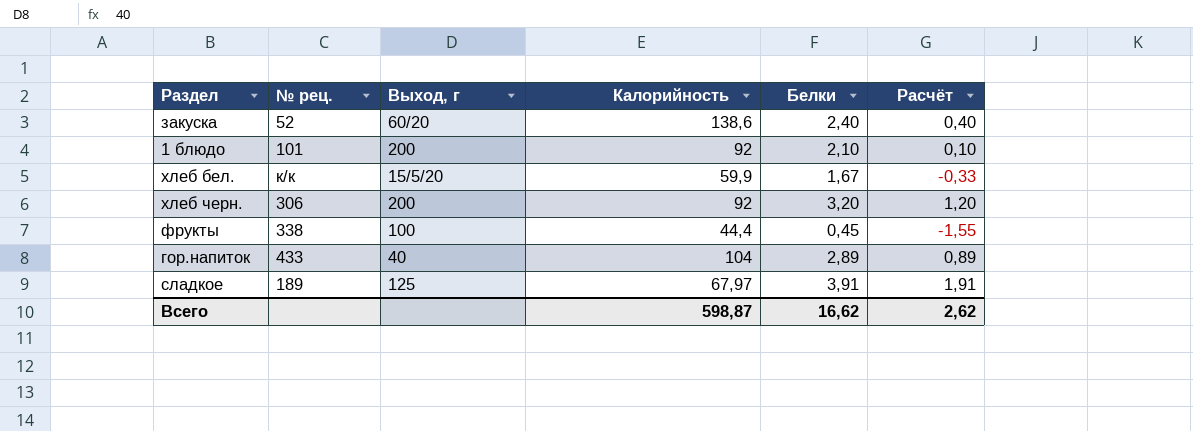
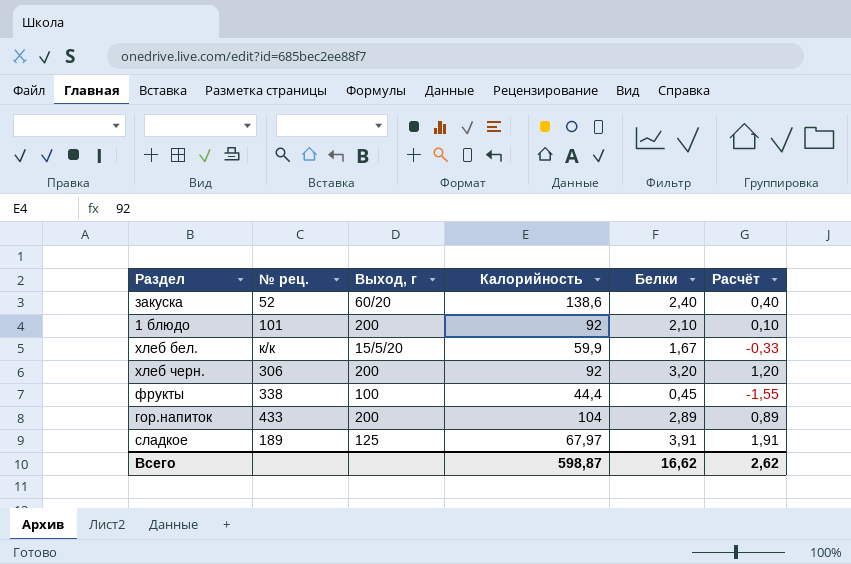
гор.напиток | Выход, г: 40 -> 200

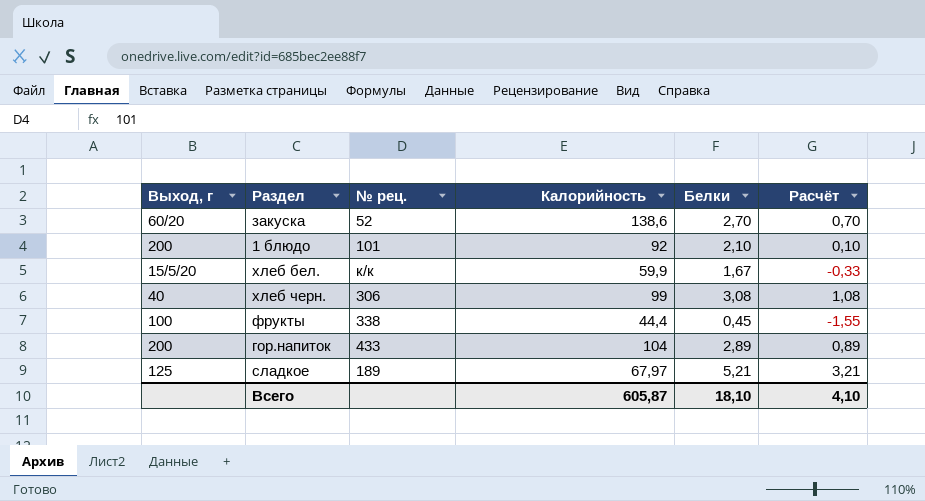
column Выход, г | position: 3 -> 1
закуска | Белки: 2,40 -> 2,70
закуска | Расчёт: 0,40 -> 0,70
хлеб черн. | Выход, г: 200 -> 40
хлеб черн. | Калорийность: 92 -> 99
хлеб черн. | Белки: 3,20 -> 3,08
хлеб черн. | Расчёт: 1,20 -> 1,08
сладкое | Белки: 3,91 -> 5,21
сладкое | Расчёт: 1,91 -> 3,21
Всего | Калорийность: 598,87 -> 605,87
Всего | Белки: 16,62 -> 18,10
Всего | Расчёт: 2,62 -> 4,10

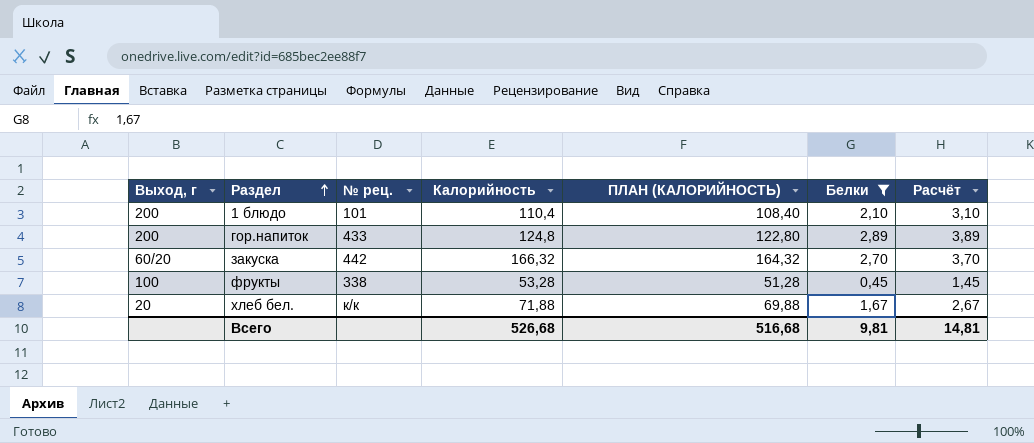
filter: none -> Белки <= 2,89
row order: none -> Раздел ascending
column ПЛАН (КАЛОРИЙНОСТЬ) | formula: none -> [Калорийность] - 2
column Расчёт | formula: [Белки] - 2 -> [Белки] + 1
1 блюдо | Калорийность: 92 -> 110,4
гор.напиток | Калорийность: 104 -> 124,8
закуска | № рец.: 52 -> 442
закуска | Калорийность: 138,6 -> 166,32
фрукты | Калорийность: 44,4 -> 53,28
хлеб бел. | Выход, г: 15/5/20 -> 20
хлеб бел. | Калорийность: 59,9 -> 71,88
Всего | Калорийность: 605,87 -> 526,68
Всего | Белки: 18,10 -> 9,81
Всего | Расчёт: 4,10 -> 14,81

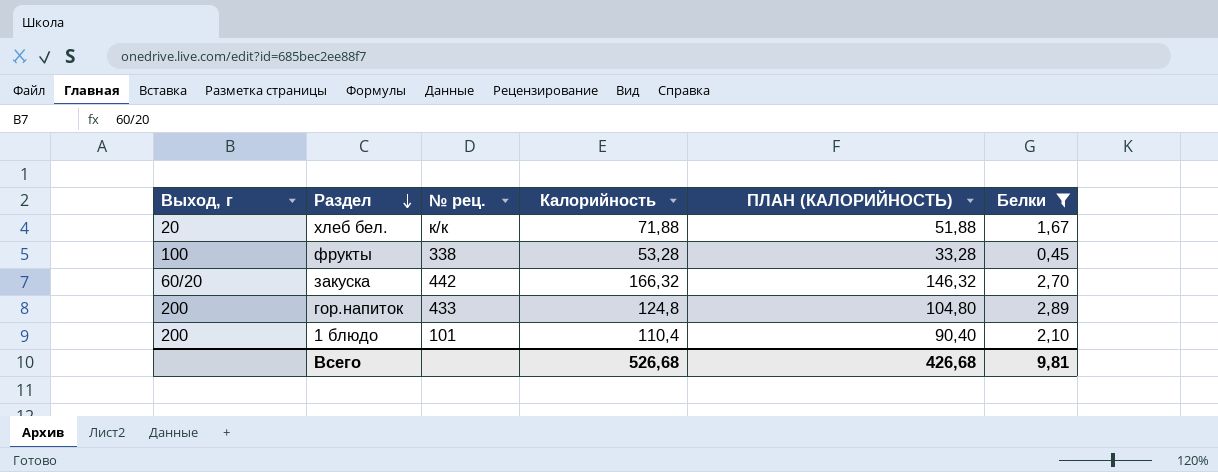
row order: Раздел ascending -> Раздел descending
column Расчёт | formula: [Белки] + 1 -> none
column ПЛАН (КАЛОРИЙНОСТЬ) | formula: [Калорийность] - 2 -> [Калорийность] - 20
Всего | ПЛАН (КАЛОРИЙНОСТЬ): 516,68 -> 426,68

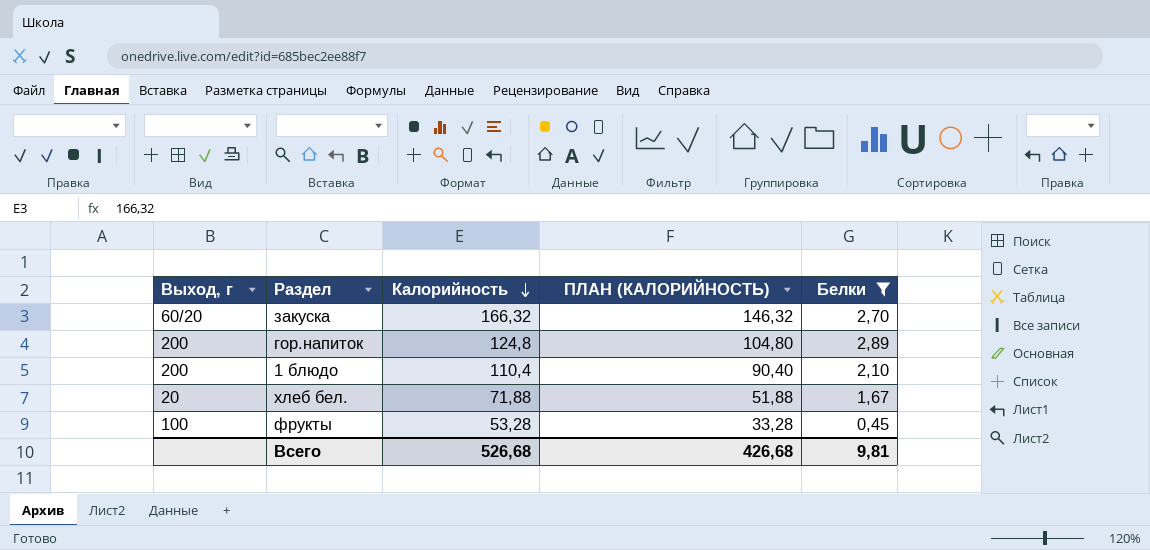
row order: Раздел descending -> Калорийность descending
column № рец. | position: 3 -> none

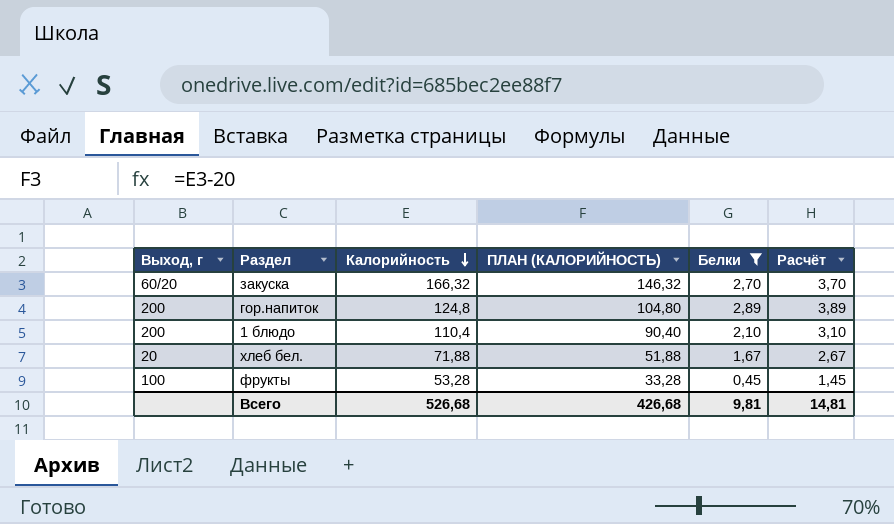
column Расчёт | formula: none -> [Белки] + 1

